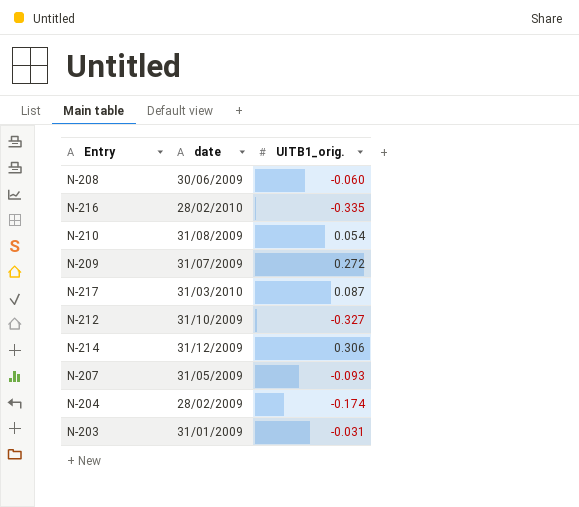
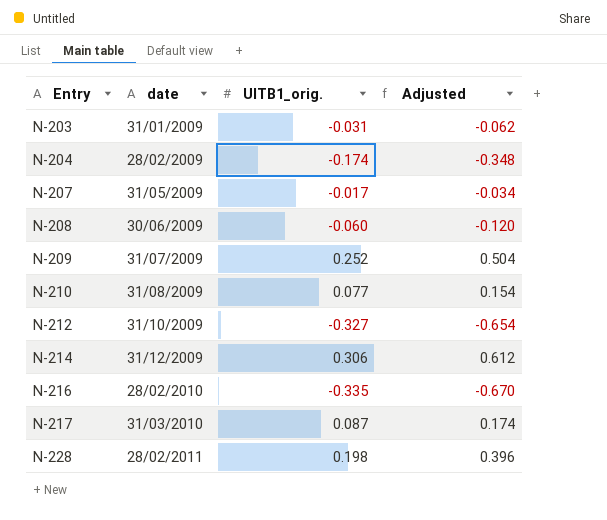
row order: none -> Entry ascending
column Adjusted | formula: none -> [UITB1_orig.] * 2
N-207 | UITB1_orig.: -0.093 -> -0.017
N-209 | UITB1_orig.: 0.272 -> 0.252
N-210 | UITB1_orig.: 0.054 -> 0.077
row N-228: none -> 28/02/2011 | 0.198 | 0.396

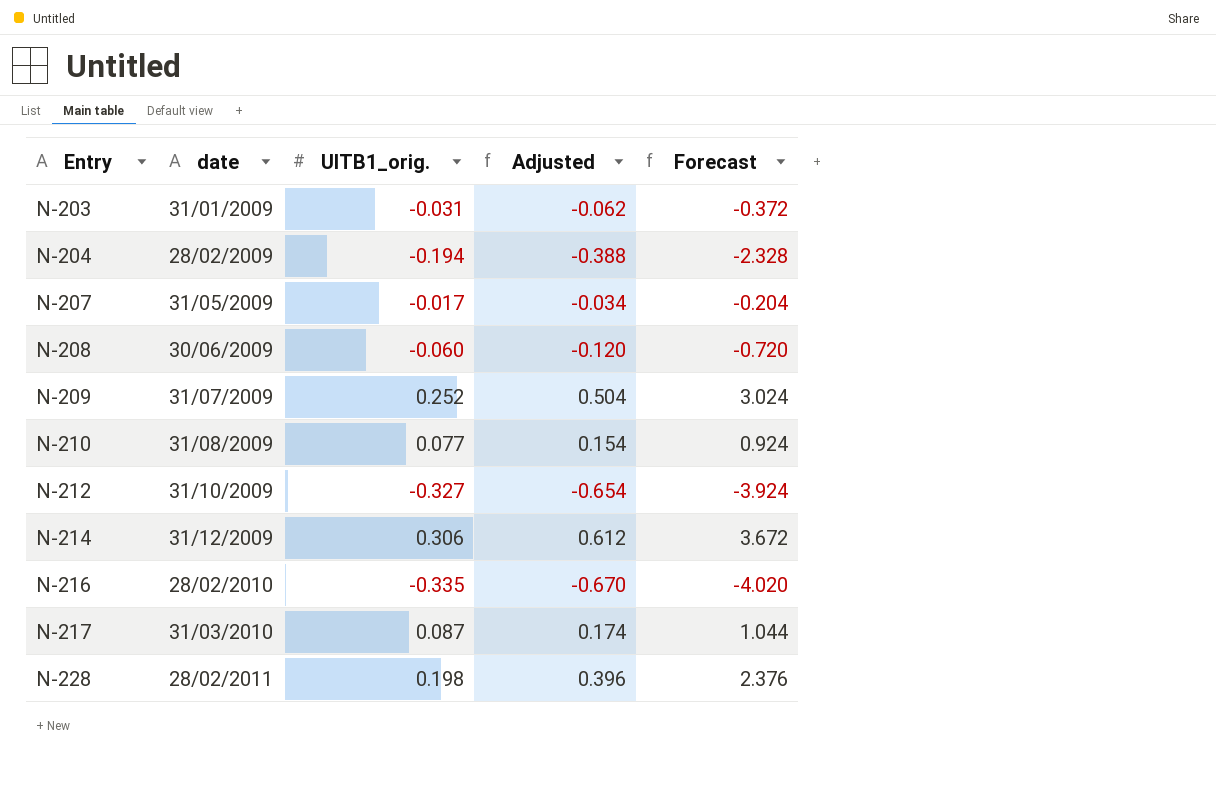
column Forecast | formula: none -> [UITB1_orig.] * 12
N-204 | UITB1_orig.: -0.174 -> -0.194
N-204 | Adjusted: -0.348 -> -0.388

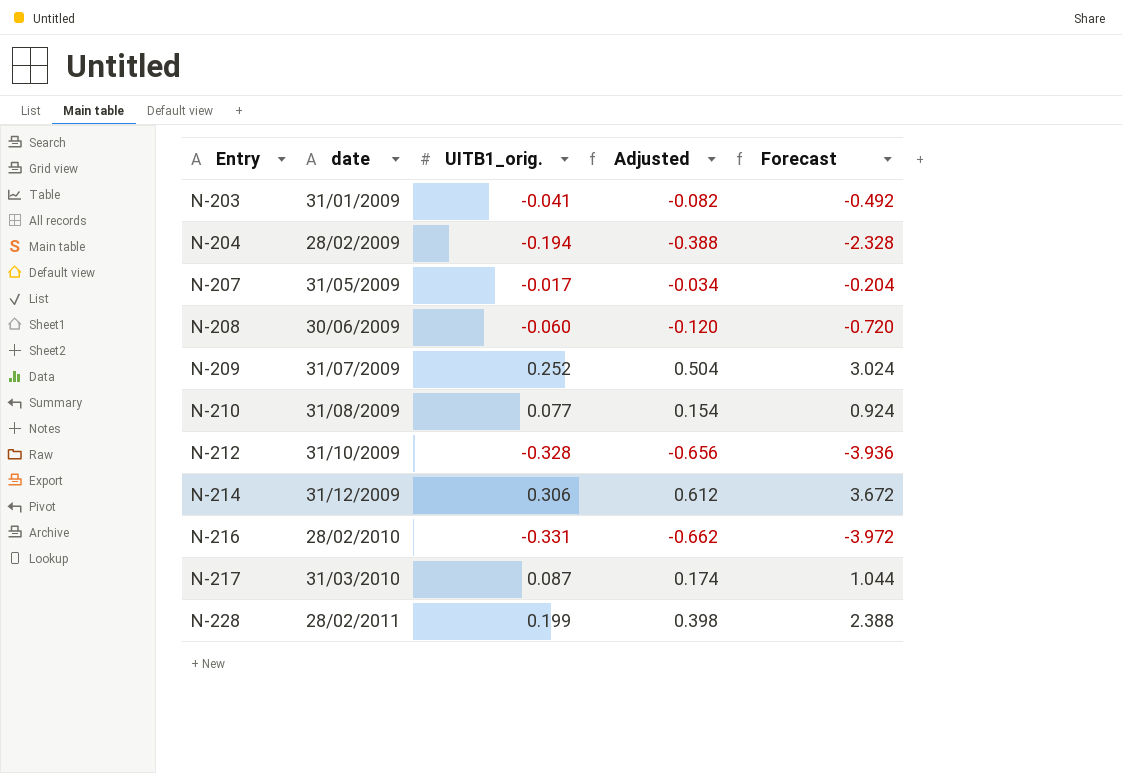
N-203 | UITB1_orig.: -0.031 -> -0.041
N-203 | Adjusted: -0.062 -> -0.082
N-203 | Forecast: -0.372 -> -0.492
N-212 | UITB1_orig.: -0.327 -> -0.328
N-212 | Adjusted: -0.654 -> -0.656
N-212 | Forecast: -3.924 -> -3.936
N-216 | UITB1_orig.: -0.335 -> -0.331
N-216 | Adjusted: -0.670 -> -0.662
N-216 | Forecast: -4.020 -> -3.972
N-228 | UITB1_orig.: 0.198 -> 0.199
N-228 | Adjusted: 0.396 -> 0.398
N-228 | Forecast: 2.376 -> 2.388

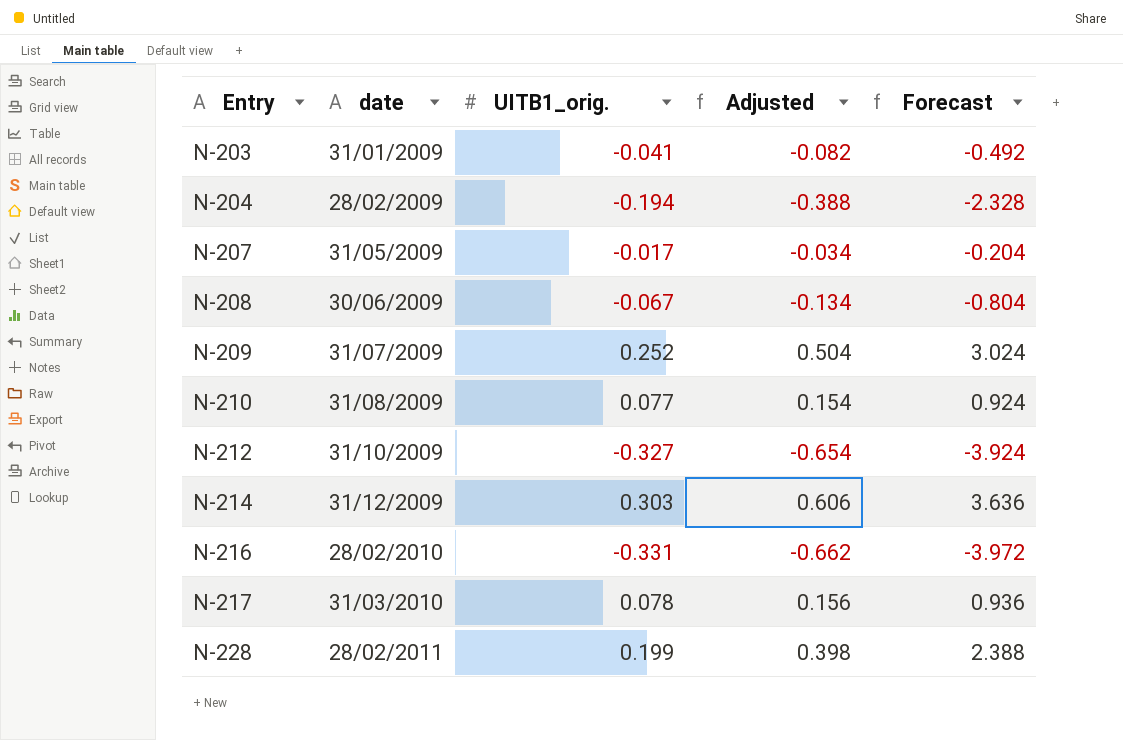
N-208 | UITB1_orig.: -0.060 -> -0.067
N-208 | Adjusted: -0.120 -> -0.134
N-208 | Forecast: -0.720 -> -0.804
N-212 | UITB1_orig.: -0.328 -> -0.327
N-212 | Adjusted: -0.656 -> -0.654
N-212 | Forecast: -3.936 -> -3.924
N-214 | UITB1_orig.: 0.306 -> 0.303
N-214 | Adjusted: 0.612 -> 0.606
N-214 | Forecast: 3.672 -> 3.636
N-217 | UITB1_orig.: 0.087 -> 0.078
N-217 | Adjusted: 0.174 -> 0.156
N-217 | Forecast: 1.044 -> 0.936

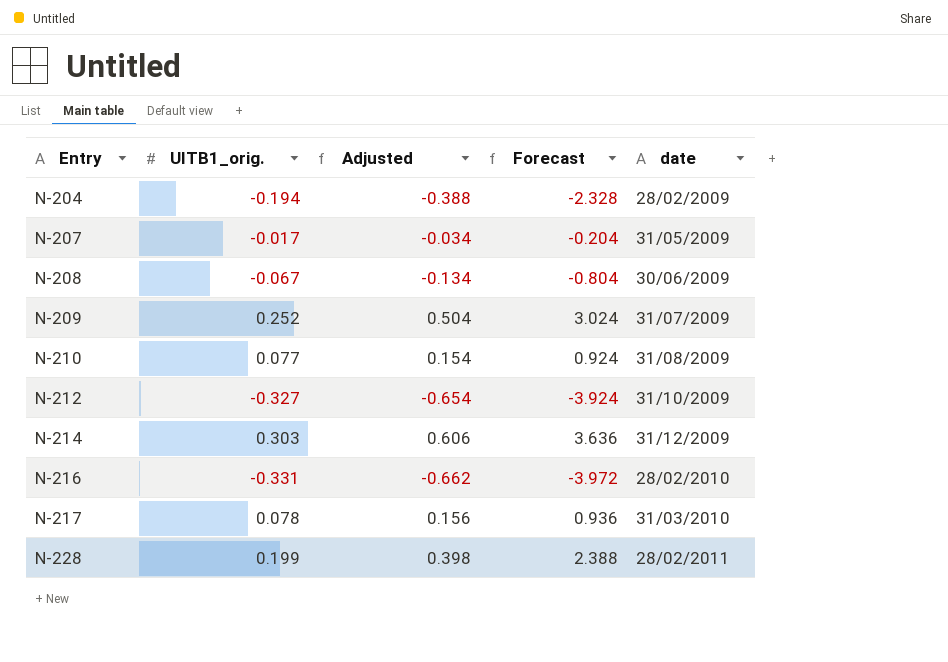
column date | position: 2 -> 5
row N-203: 31/01/2009 | -0.041 | -0.082 | -0.492 -> none

